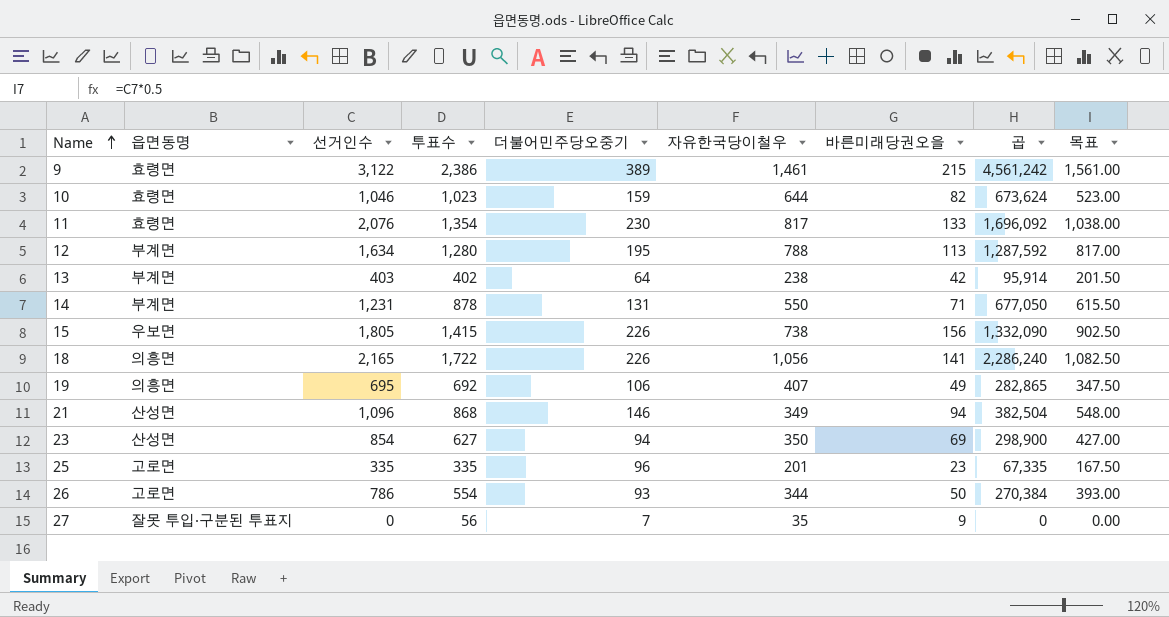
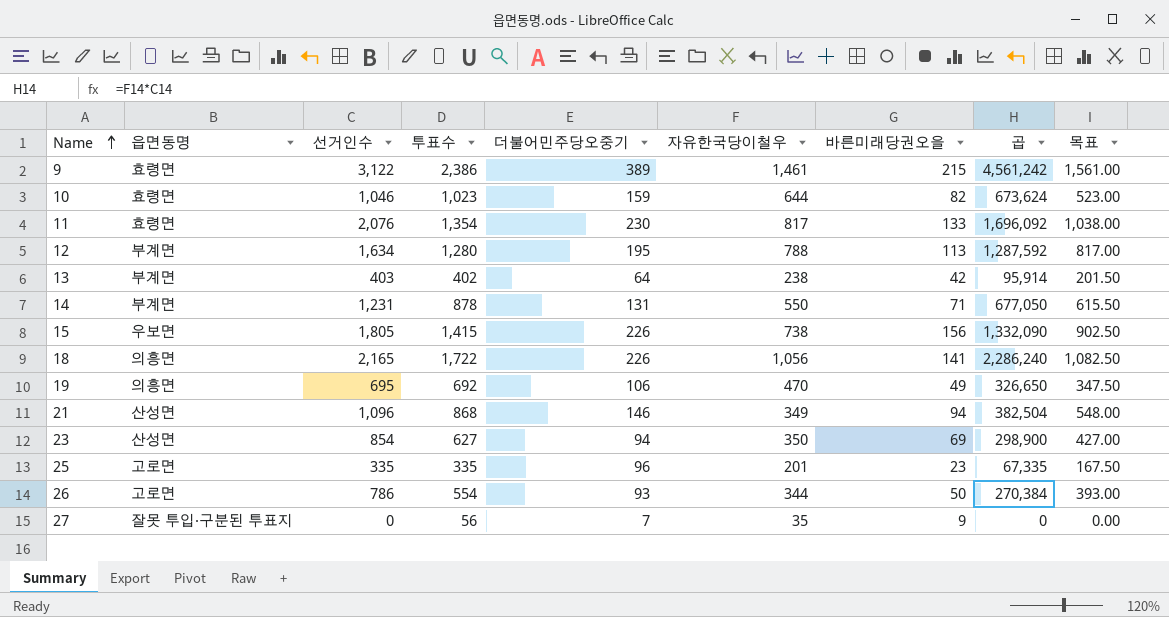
19 | 자유한국당이철우: 407 -> 470
19 | 곱: 282,865 -> 326,650

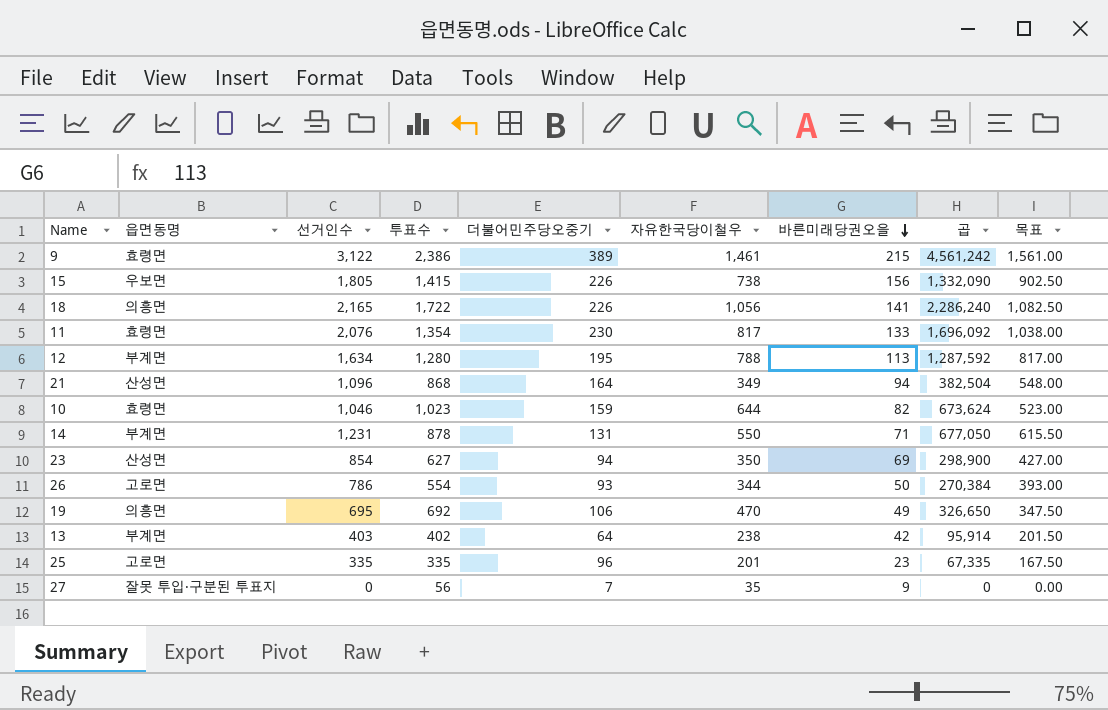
row order: Name ascending -> 바른미래당권오을 descending
21 | 더불어민주당오중기: 146 -> 164

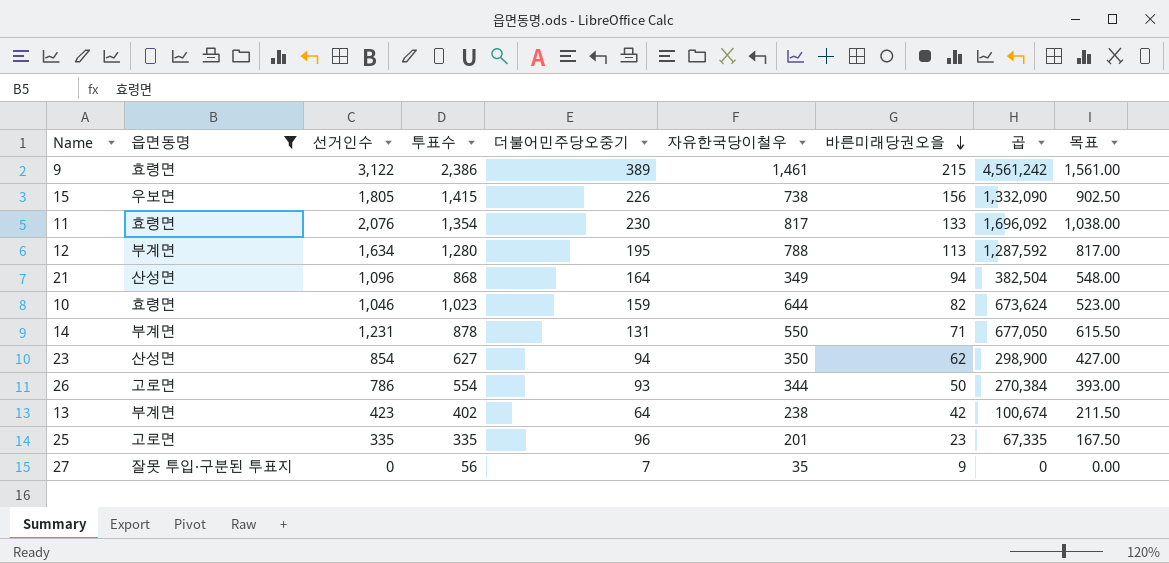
filter: none -> 읍면동명 != 의흥면
23 | 바른미래당권오을: 69 -> 62
13 | 선거인수: 403 -> 423
13 | 곱: 95,914 -> 100,674
13 | 목표: 201.50 -> 211.50

